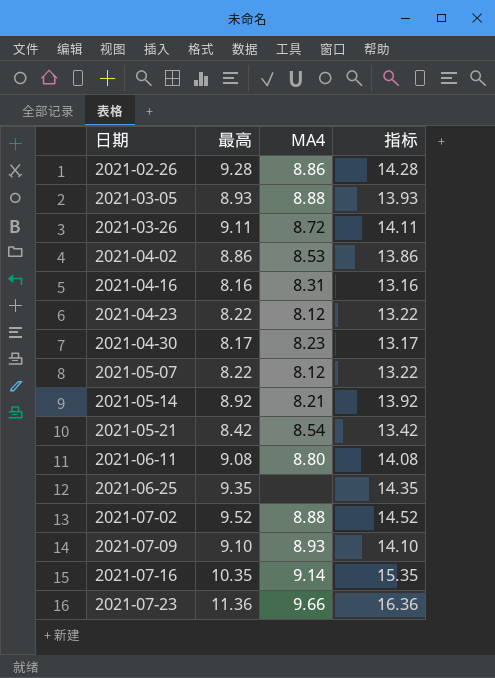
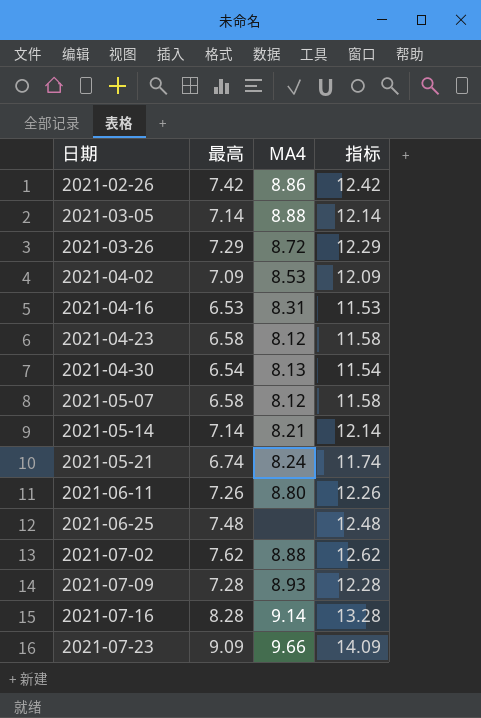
2021-02-26 | 最高: 9.28 -> 7.42
2021-02-26 | 指标: 14.28 -> 12.42
2021-03-05 | 最高: 8.93 -> 7.14
2021-03-05 | 指标: 13.93 -> 12.14
2021-03-26 | 最高: 9.11 -> 7.29
2021-03-26 | 指标: 14.11 -> 12.29
2021-04-02 | 最高: 8.86 -> 7.09
2021-04-02 | 指标: 13.86 -> 12.09
2021-04-16 | 最高: 8.16 -> 6.53
2021-04-16 | 指标: 13.16 -> 11.53
2021-04-23 | 最高: 8.22 -> 6.58
2021-04-23 | 指标: 13.22 -> 11.58
2021-04-30 | 最高: 8.17 -> 6.54
2021-04-30 | MA4: 8.23 -> 8.13
2021-04-30 | 指标: 13.17 -> 11.54
2021-05-07 | 最高: 8.22 -> 6.58
2021-05-07 | 指标: 13.22 -> 11.58
2021-05-14 | 最高: 8.92 -> 7.14
2021-05-14 | 指标: 13.92 -> 12.14
2021-05-21 | 最高: 8.42 -> 6.74
2021-05-21 | MA4: 8.54 -> 8.24
2021-05-21 | 指标: 13.42 -> 11.74
2021-06-11 | 最高: 9.08 -> 7.26
2021-06-11 | 指标: 14.08 -> 12.26
2021-06-25 | 最高: 9.35 -> 7.48
2021-06-25 | 指标: 14.35 -> 12.48
2021-07-02 | 最高: 9.52 -> 7.62
2021-07-02 | 指标: 14.52 -> 12.62
2021-07-09 | 最高: 9.10 -> 7.28
2021-07-09 | 指标: 14.10 -> 12.28
2021-07-16 | 最高: 10.35 -> 8.28
2021-07-16 | 指标: 15.35 -> 13.28
2021-07-23 | 最高: 11.36 -> 9.09
2021-07-23 | 指标: 16.36 -> 14.09

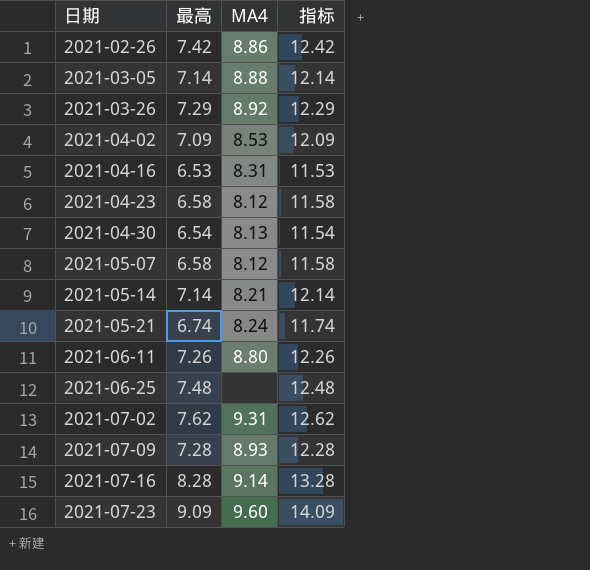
2021-03-26 | MA4: 8.72 -> 8.92
2021-07-02 | MA4: 8.88 -> 9.31
2021-07-23 | MA4: 9.66 -> 9.60

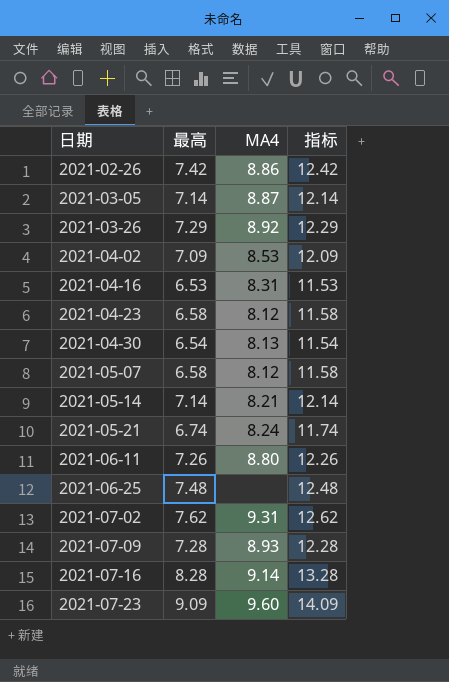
2021-03-05 | MA4: 8.88 -> 8.87

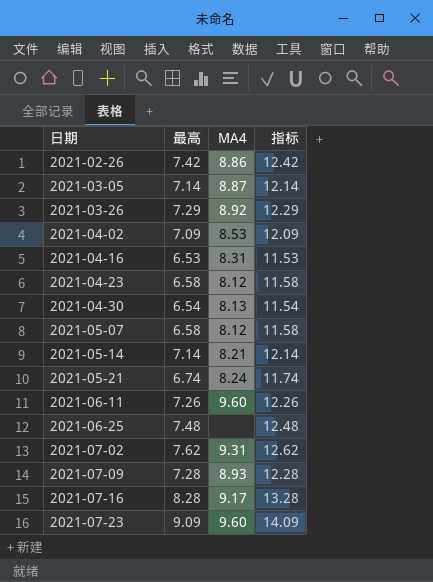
2021-06-11 | MA4: 8.80 -> 9.60
2021-07-16 | MA4: 9.14 -> 9.17

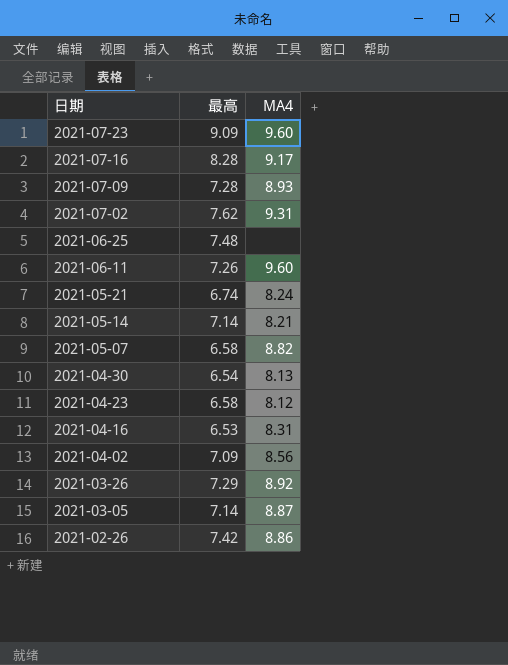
row order: 日期 ascending -> 日期 descending
column 指标 | formula: [最高] + 5 -> none
2021-05-07 | MA4: 8.12 -> 8.82
2021-04-02 | MA4: 8.53 -> 8.56

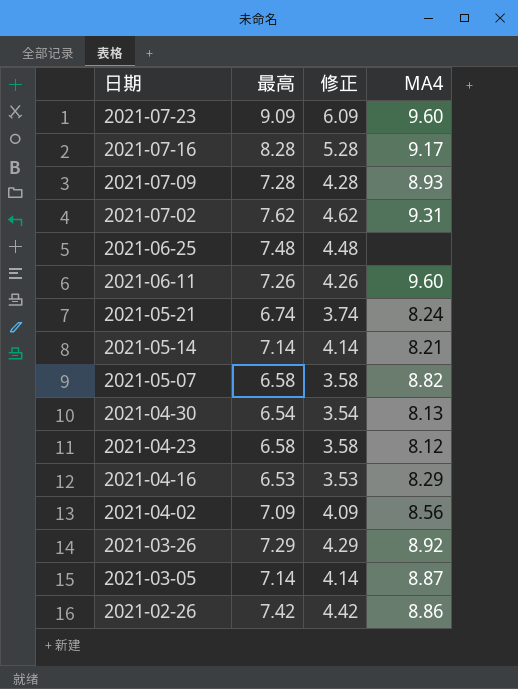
column 修正 | formula: none -> [最高] - 3
2021-04-16 | MA4: 8.31 -> 8.29

